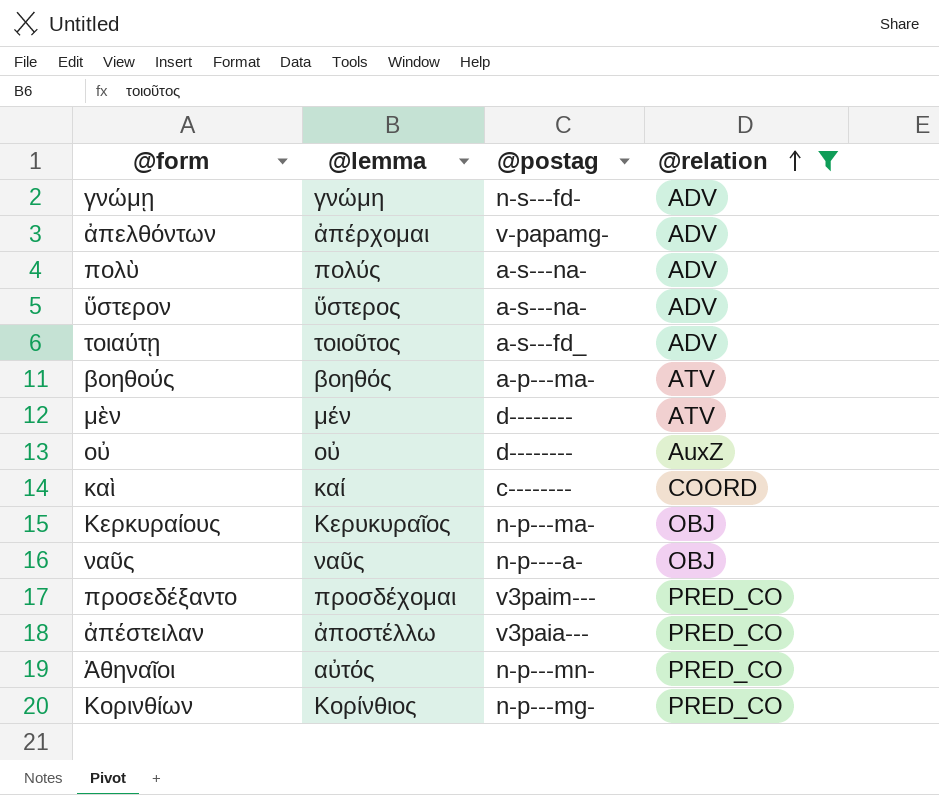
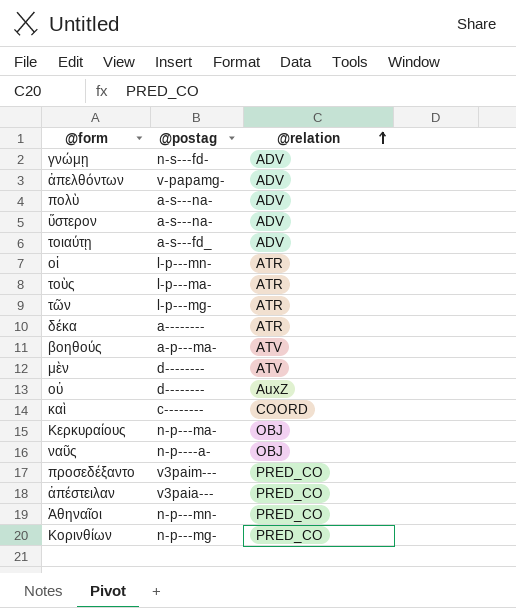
filter: @relation != ATR -> none
column @lemma | position: 2 -> none

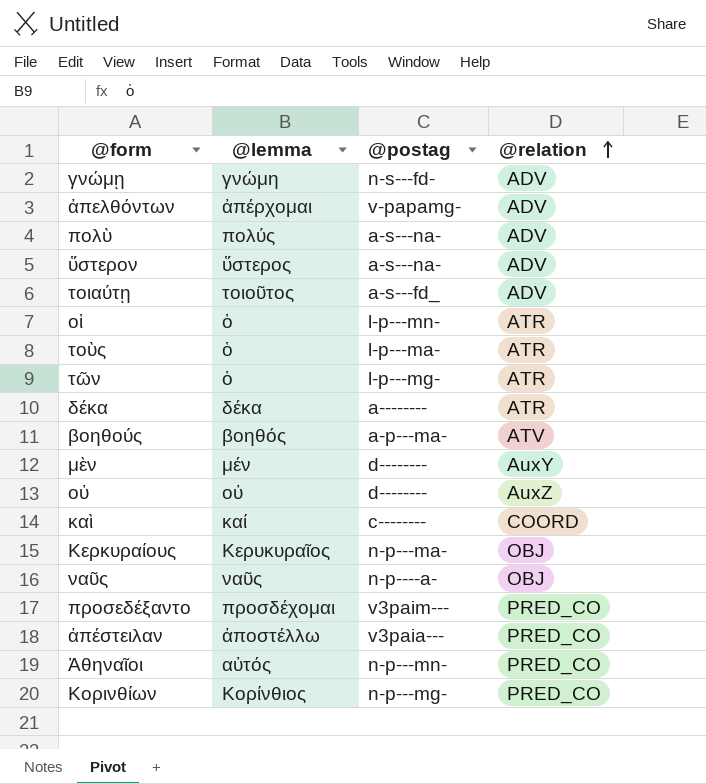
column @lemma | position: none -> 2
μὲν | @relation: ATV -> AuxY

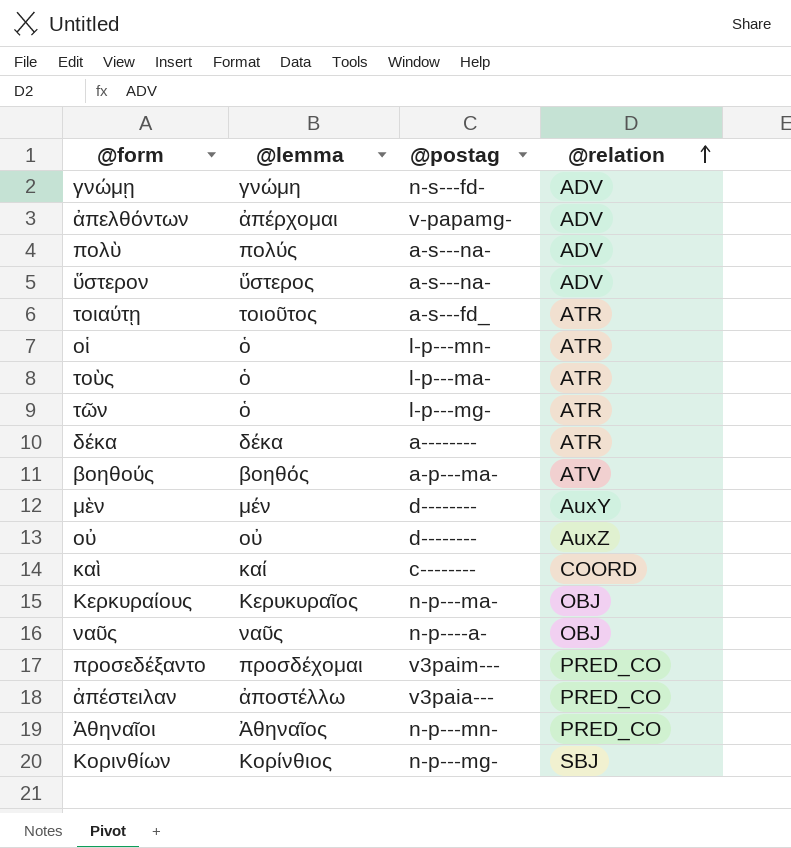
τοιαύτῃ | @relation: ADV -> ATR
Ἀθηναῖοι | @lemma: αὐτός -> Ἀθηναῖος
Κορινθίων | @relation: PRED_CO -> SBJ

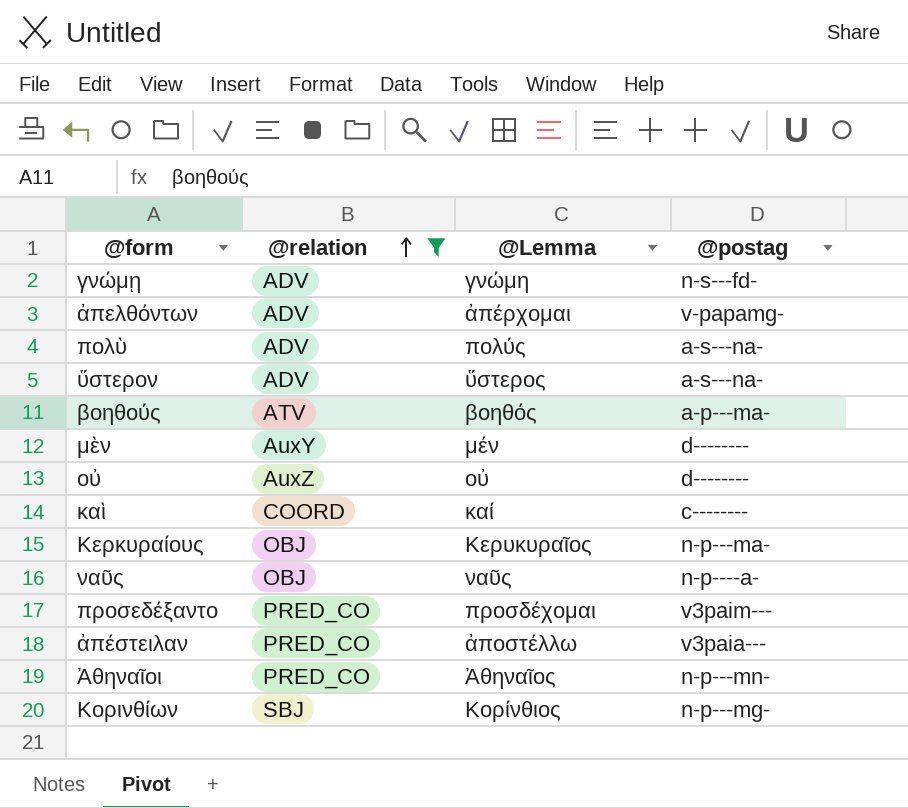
filter: none -> @relation != ATR
column @relation | position: 4 -> 2
column name: @lemma -> @Lemma

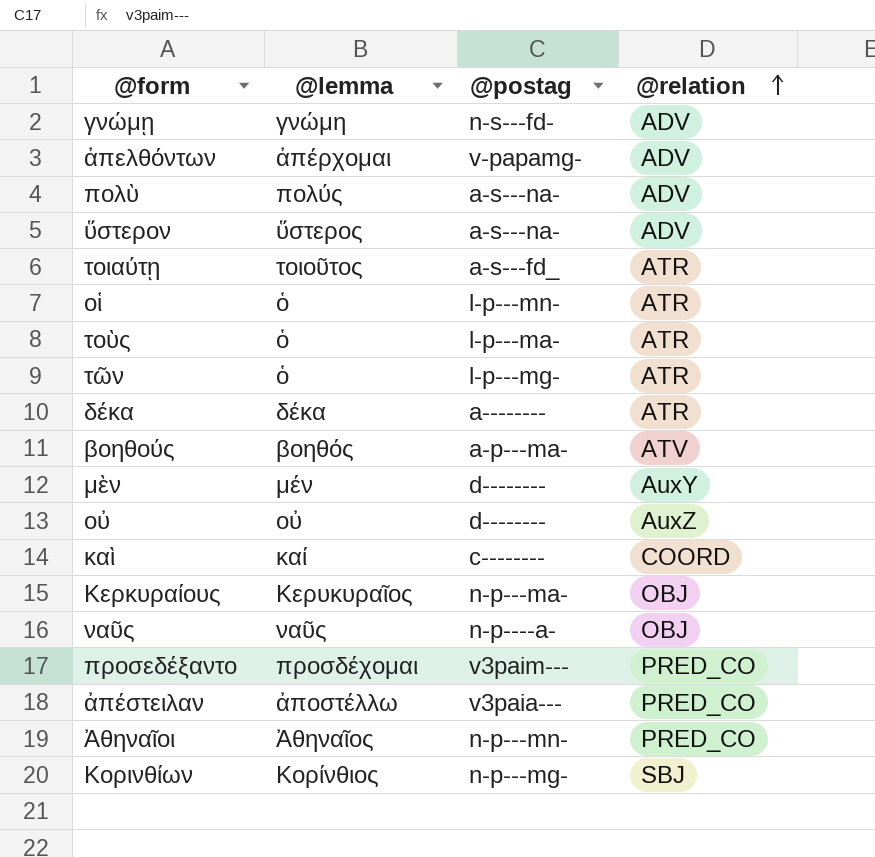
filter: @relation != ATR -> none
column name: @Lemma -> @lemma
column @relation | position: 2 -> 4

